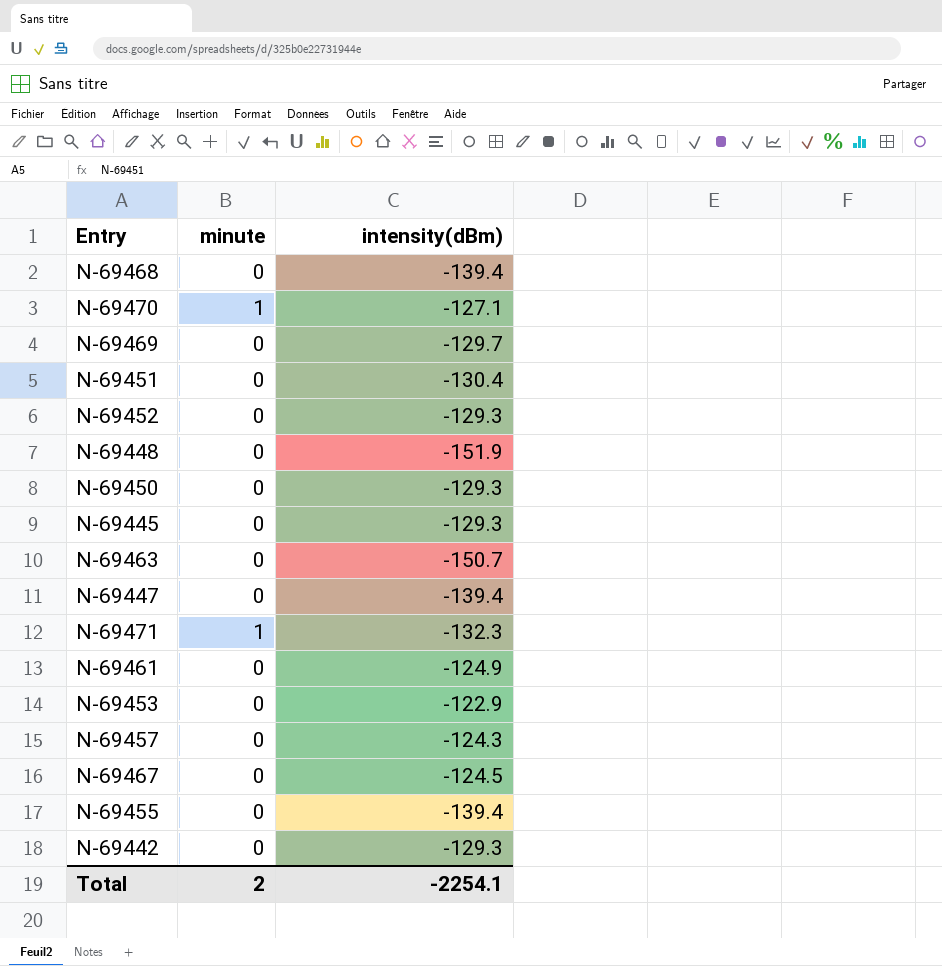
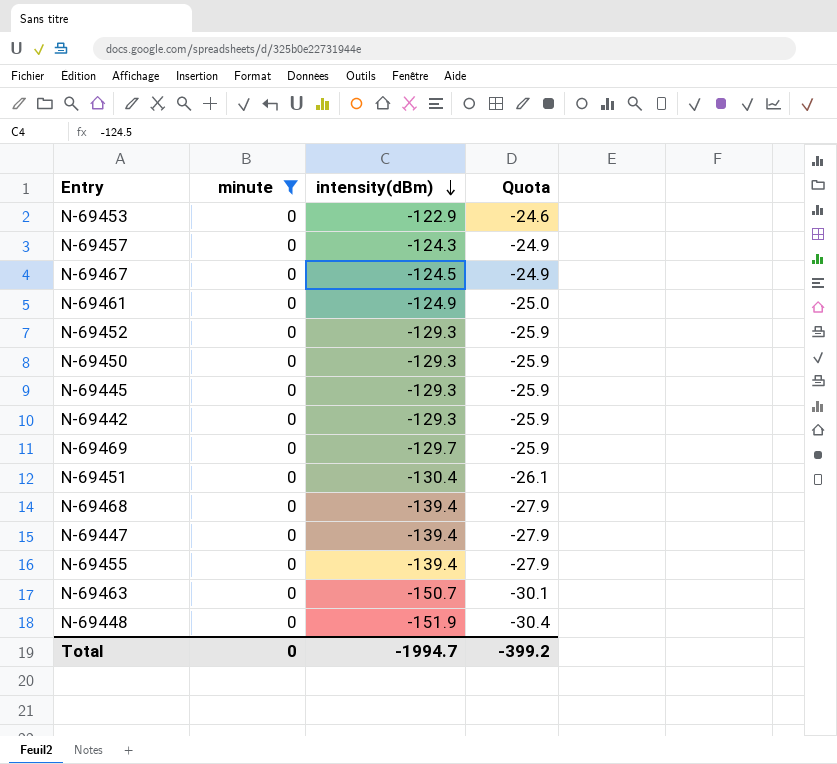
filter: none -> minute = 0
row order: none -> intensity(dBm) descending
column Quota | formula: none -> [intensity(dBm)] * 0.2
Total | minute: 2 -> 0
Total | intensity(dBm): -2254.1 -> -1994.7

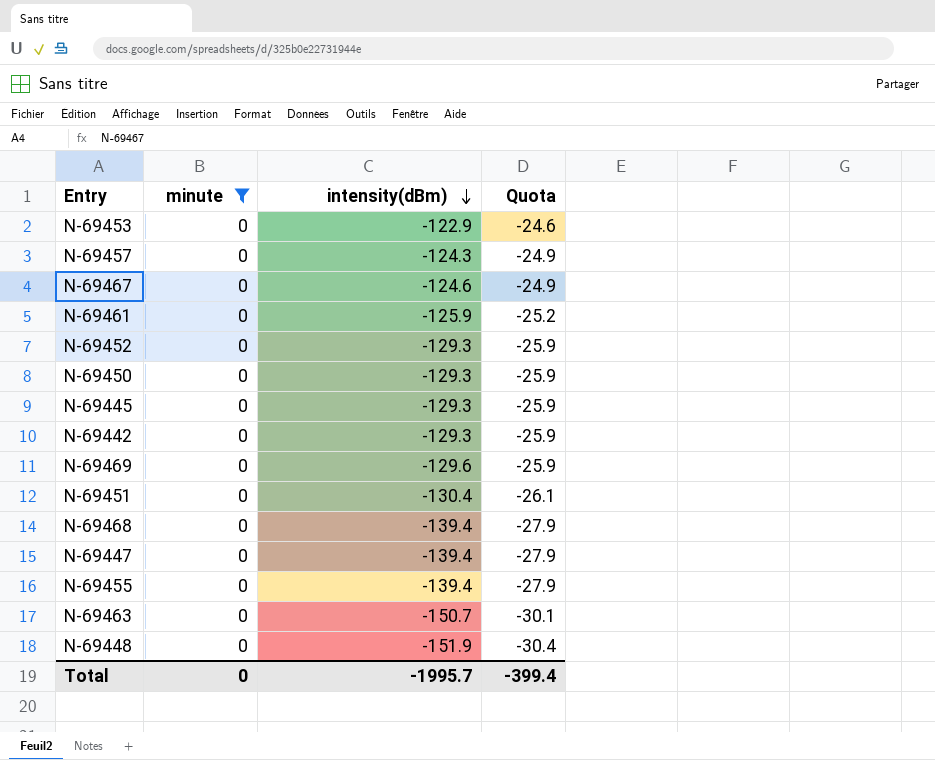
N-69467 | intensity(dBm): -124.5 -> -124.6
N-69461 | intensity(dBm): -124.9 -> -125.9
N-69461 | Quota: -25.0 -> -25.2
N-69469 | intensity(dBm): -129.7 -> -129.6
Total | intensity(dBm): -1994.7 -> -1995.7
Total | Quota: -399.2 -> -399.4

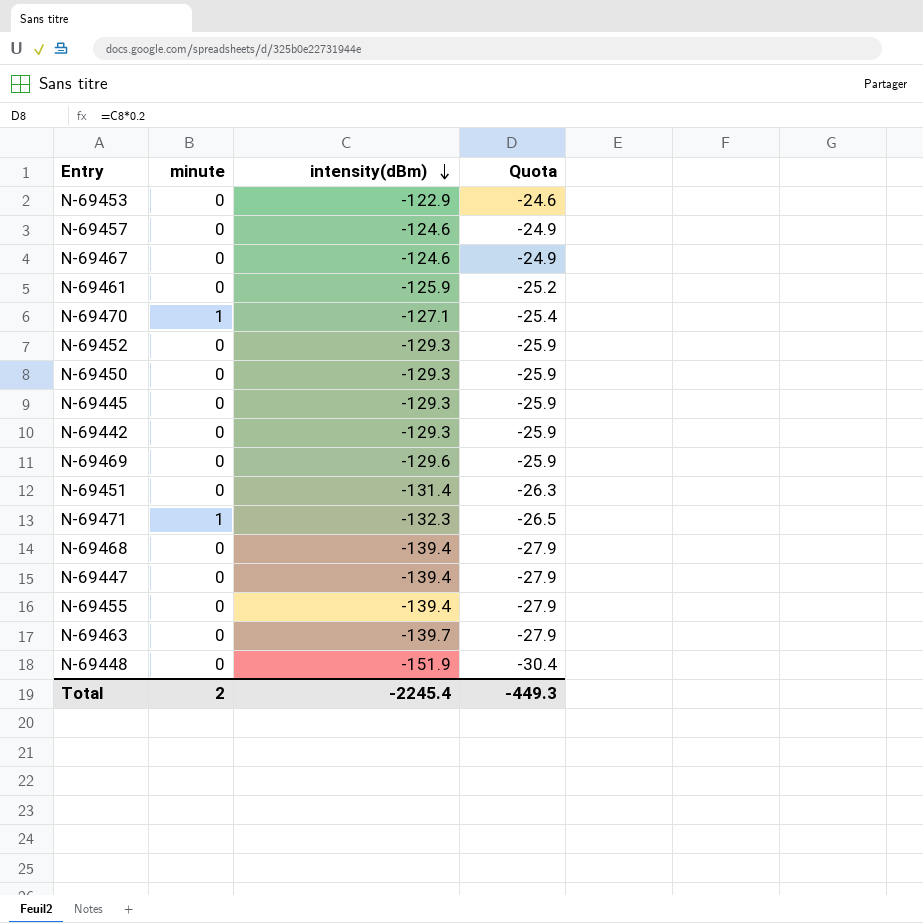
filter: minute = 0 -> none
N-69457 | intensity(dBm): -124.3 -> -124.6
N-69451 | intensity(dBm): -130.4 -> -131.4
N-69451 | Quota: -26.1 -> -26.3
N-69463 | intensity(dBm): -150.7 -> -139.7
N-69463 | Quota: -30.1 -> -27.9
Total | minute: 0 -> 2
Total | intensity(dBm): -1995.7 -> -2245.4
Total | Quota: -399.4 -> -449.3

